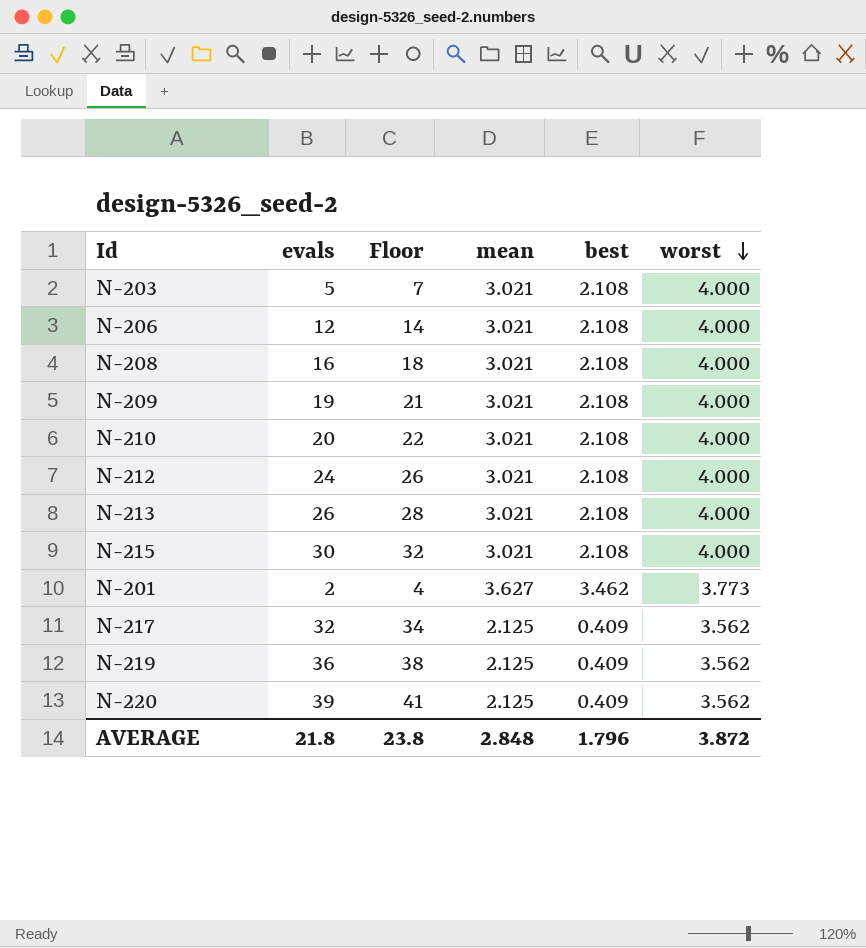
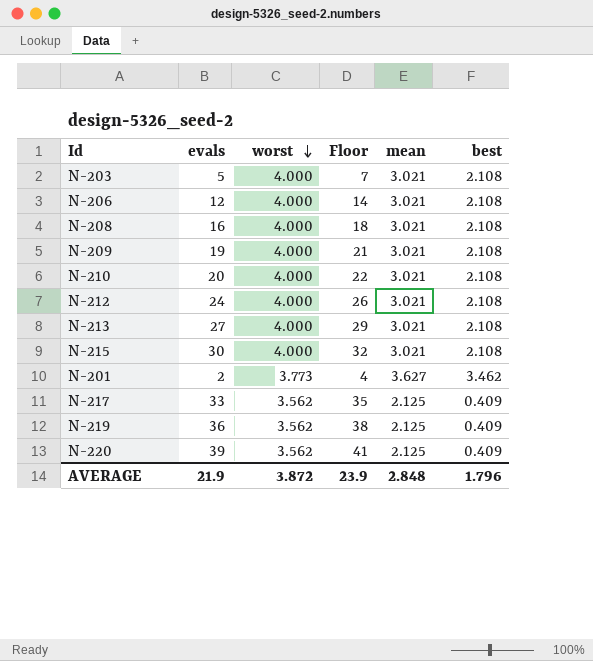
column worst | position: 6 -> 3
N-213 | evals: 26 -> 27
N-213 | Floor: 28 -> 29
N-217 | evals: 32 -> 33
N-217 | Floor: 34 -> 35
AVERAGE | evals: 21.8 -> 21.9
AVERAGE | Floor: 23.8 -> 23.9

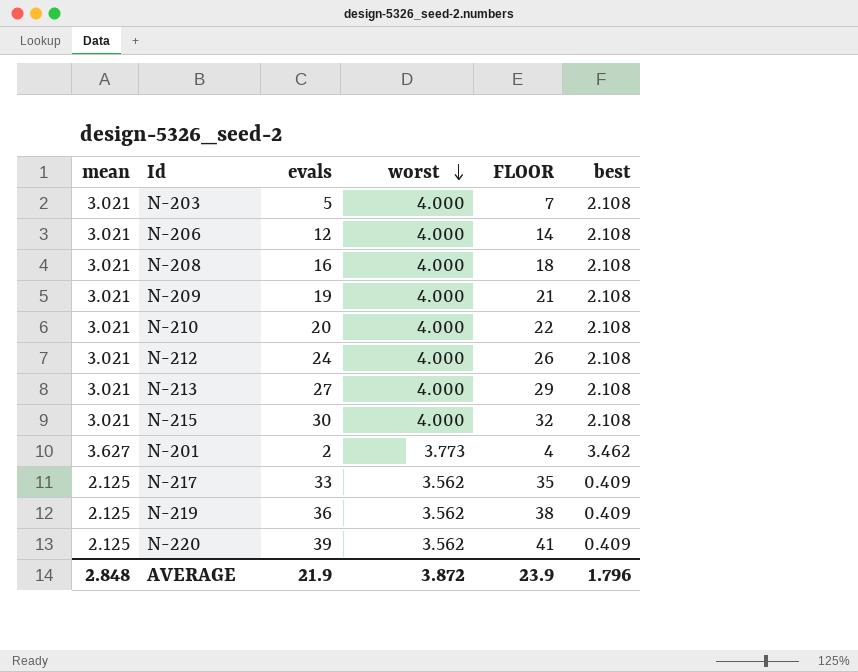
column mean | position: 5 -> 1
column name: Floor -> FLOOR

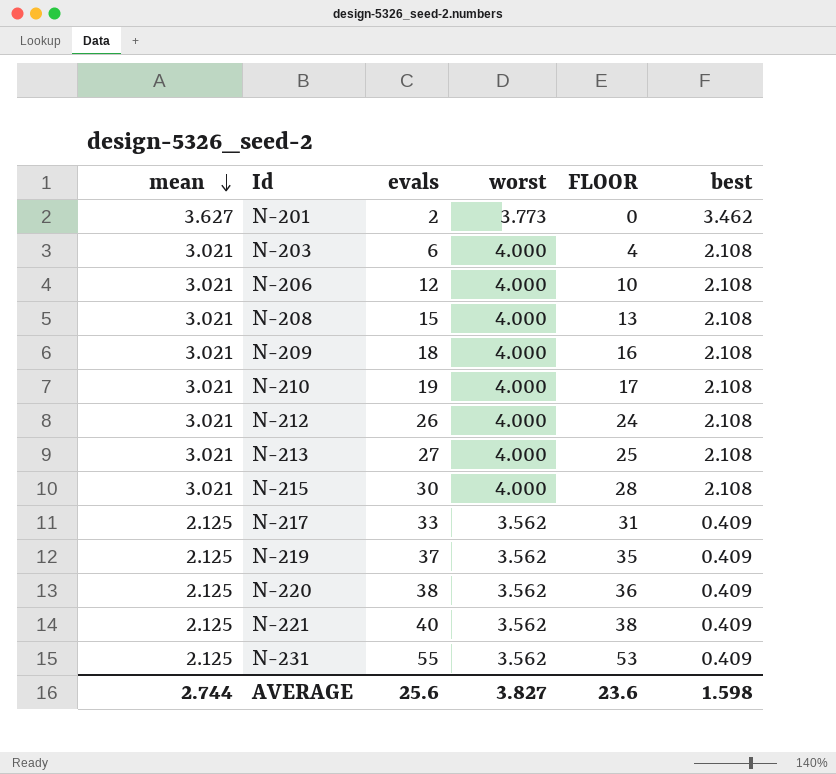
row order: worst descending -> mean descending
column FLOOR | formula: [evals] + 2 -> [evals] - 2
N-203 | evals: 5 -> 6
N-208 | evals: 16 -> 15
N-209 | evals: 19 -> 18
N-210 | evals: 20 -> 19
N-212 | evals: 24 -> 26
N-219 | evals: 36 -> 37
N-220 | evals: 39 -> 38
row N-221: none -> 2.125 | 40 | 3.562 | 38 | 0.409
row N-231: none -> 2.125 | 55 | 3.562 | 53 | 0.409
AVERAGE | mean: 2.848 -> 2.744
AVERAGE | evals: 21.9 -> 25.6
AVERAGE | worst: 3.872 -> 3.827
AVERAGE | FLOOR: 23.9 -> 23.6
AVERAGE | best: 1.796 -> 1.598

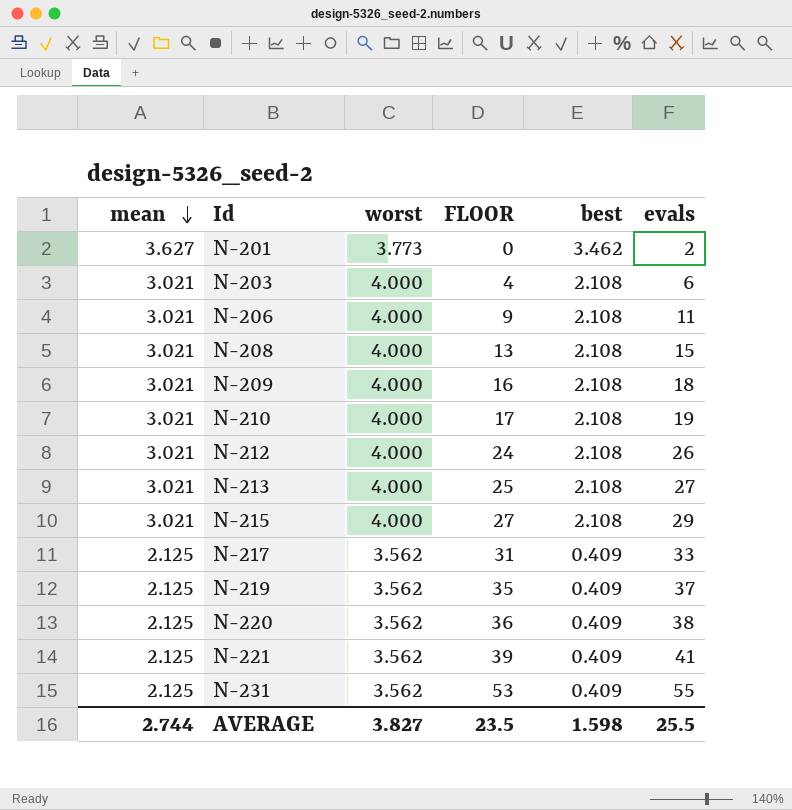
column evals | position: 3 -> 6
N-206 | FLOOR: 10 -> 9
N-206 | evals: 12 -> 11
N-215 | FLOOR: 28 -> 27
N-215 | evals: 30 -> 29
N-221 | FLOOR: 38 -> 39
N-221 | evals: 40 -> 41
AVERAGE | FLOOR: 23.6 -> 23.5
AVERAGE | evals: 25.6 -> 25.5

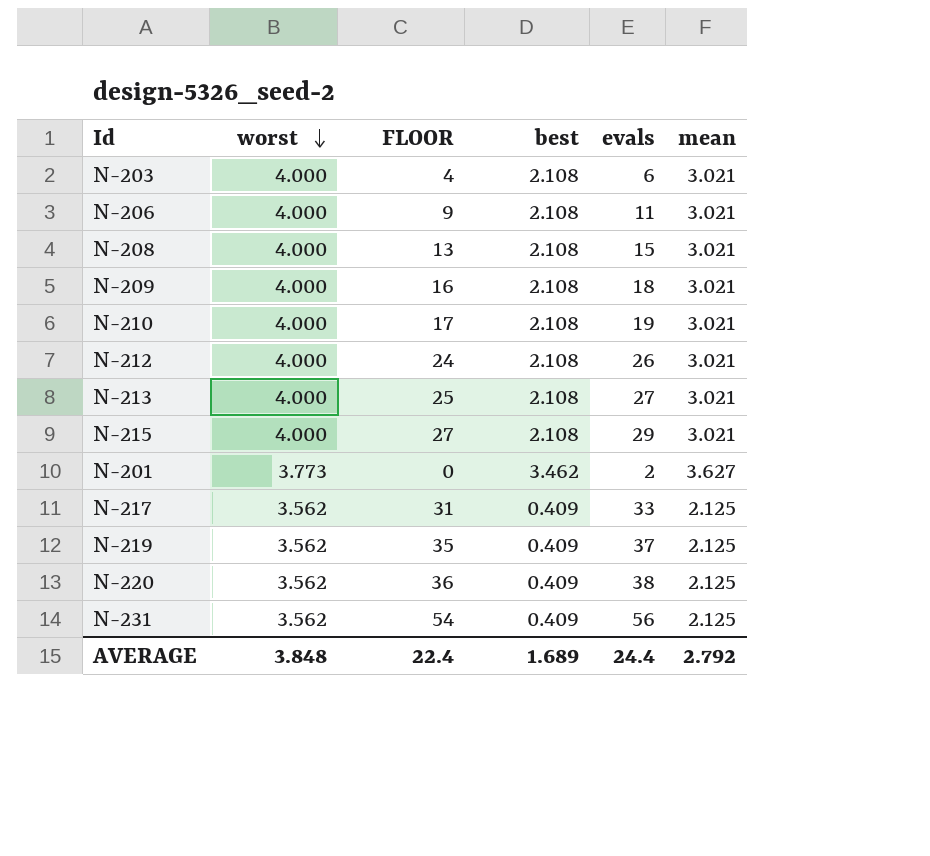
row order: mean descending -> worst descending
column mean | position: 1 -> 6
row N-221: 2.125 | 3.562 | 39 | 0.409 | 41 -> none
N-231 | FLOOR: 53 -> 54
N-231 | evals: 55 -> 56
AVERAGE | worst: 3.827 -> 3.848
AVERAGE | FLOOR: 23.5 -> 22.4
AVERAGE | best: 1.598 -> 1.689
AVERAGE | evals: 25.5 -> 24.4
AVERAGE | mean: 2.744 -> 2.792

